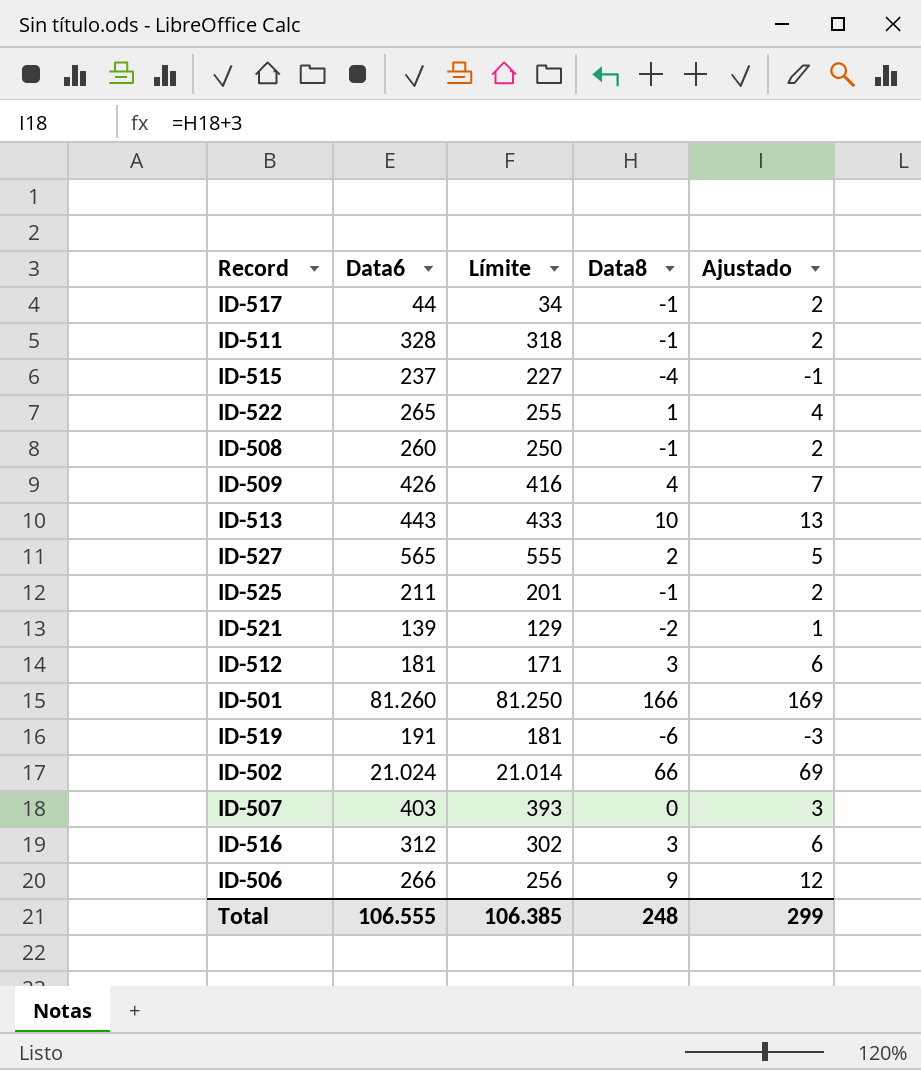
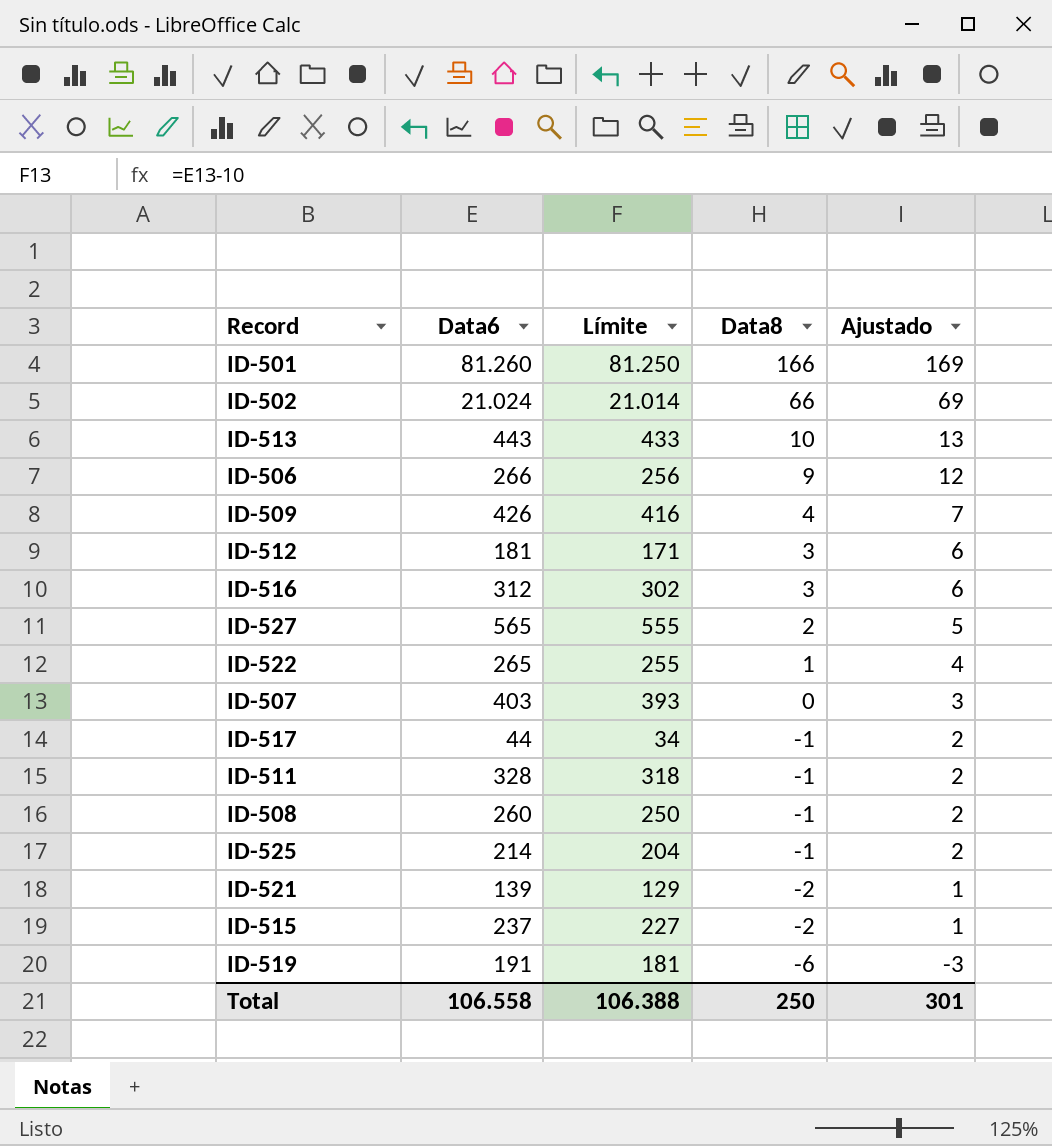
row order: none -> Data8 descending
ID-525 | Data6: 211 -> 214
ID-525 | Límite: 201 -> 204
ID-515 | Data8: -4 -> -2
ID-515 | Ajustado: -1 -> 1
Total | Data6: 106.555 -> 106.558
Total | Límite: 106.385 -> 106.388
Total | Data8: 248 -> 250
Total | Ajustado: 299 -> 301

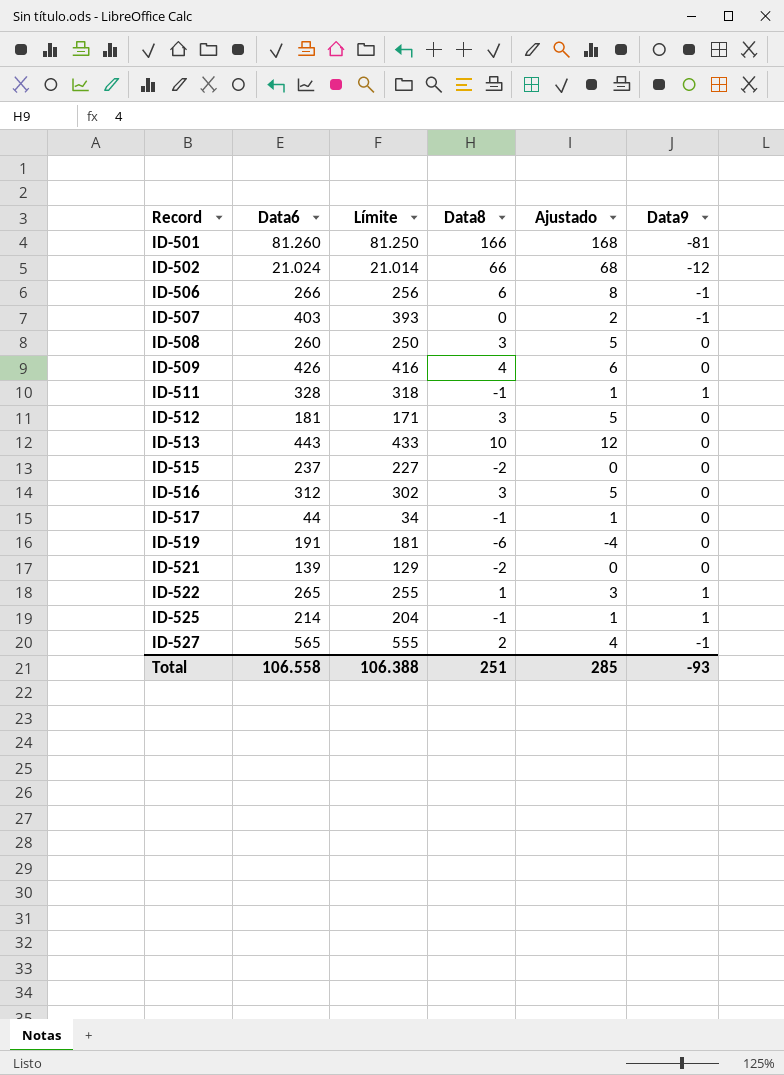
row order: Data8 descending -> Record ascending
column Ajustado | formula: [Data8] + 3 -> [Data8] + 2
column Data9 | position: none -> 6
ID-506 | Data8: 9 -> 6
ID-508 | Data8: -1 -> 3
Total | Data8: 250 -> 251
Total | Ajustado: 301 -> 285

